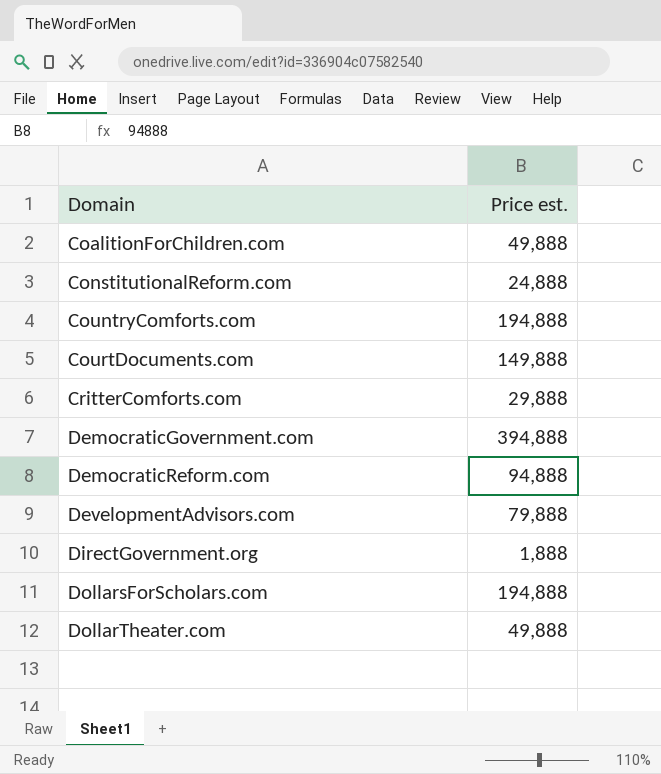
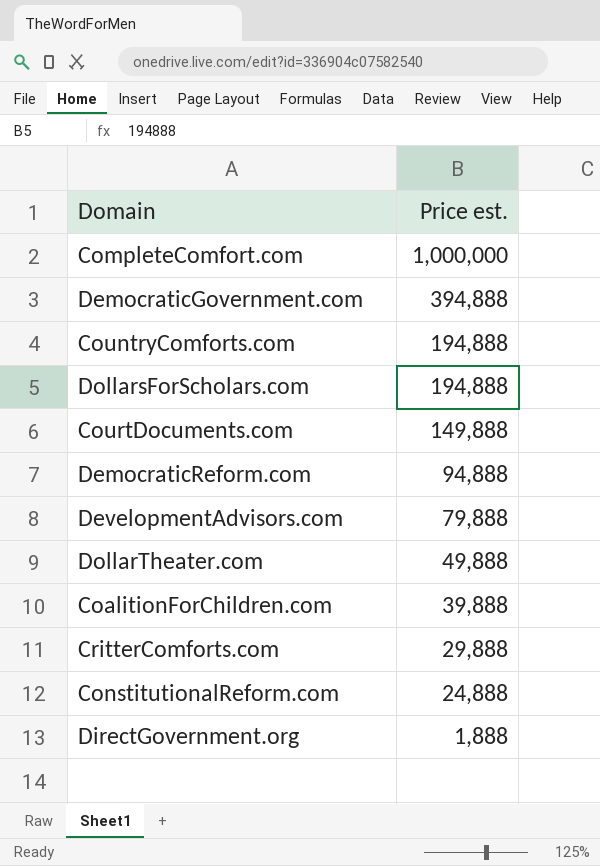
row order: Domain ascending -> Price est. descending
row CompleteComfort.com: none -> 1,000,000
CoalitionForChildren.com | Price est.: 49,888 -> 39,888

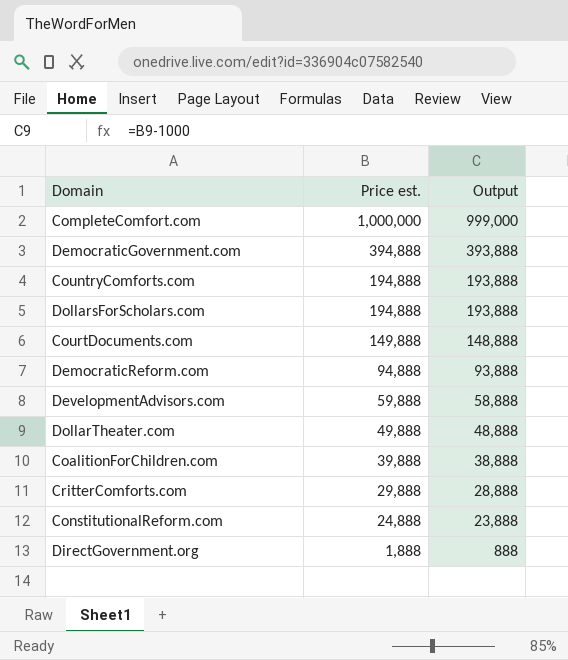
column Output | formula: none -> [Price est.] - 1000
DevelopmentAdvisors.com | Price est.: 79,888 -> 59,888

